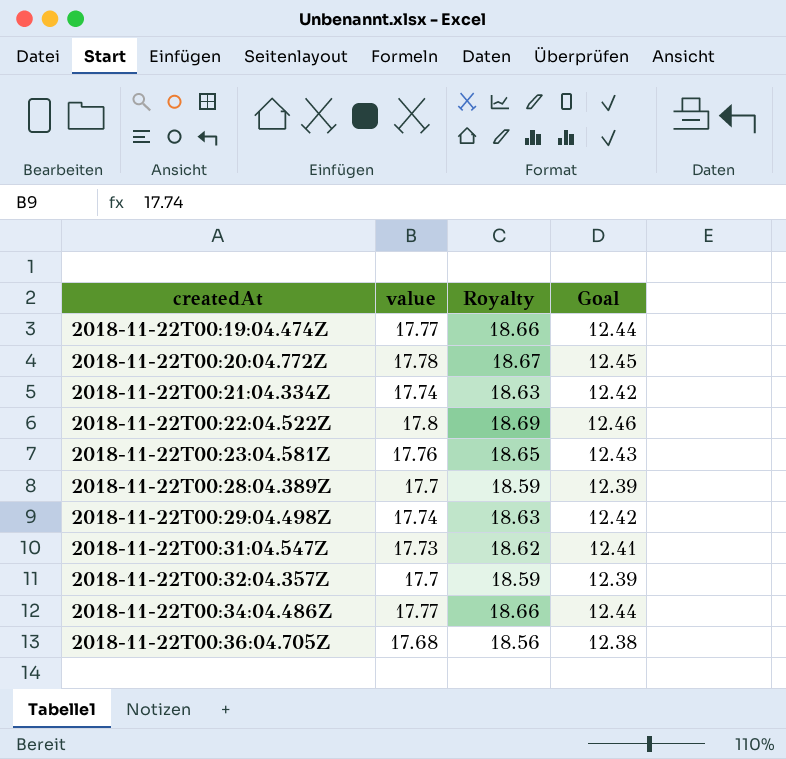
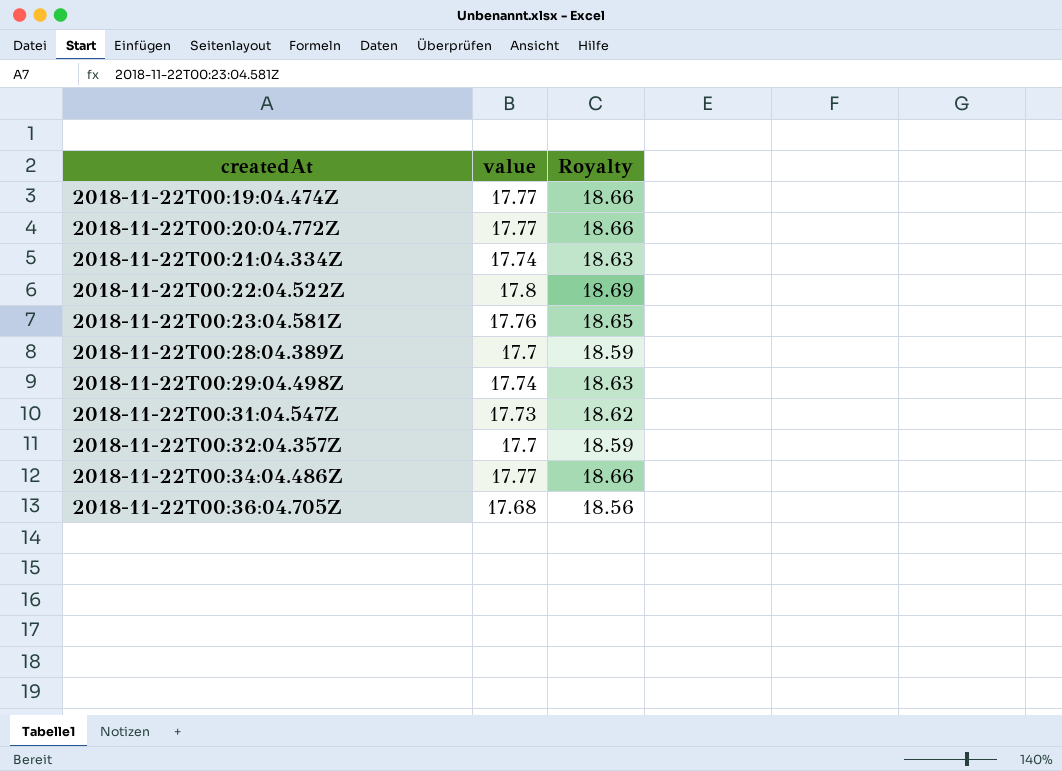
column Goal | formula: [value] * 0.7 -> none
2018-11-22T00:20:04.772Z | value: 17.78 -> 17.77
2018-11-22T00:20:04.772Z | Royalty: 18.67 -> 18.66

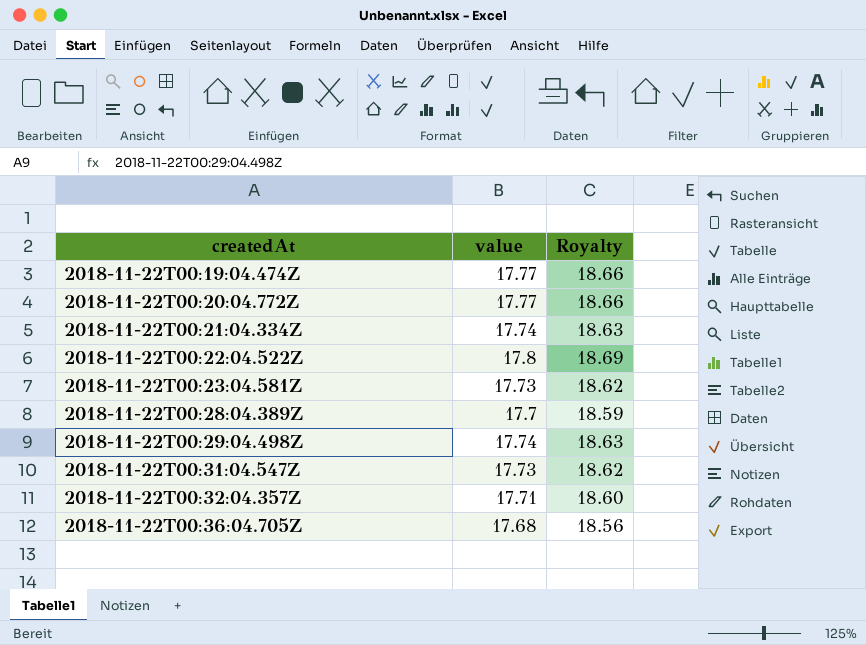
row 2018-11-22T00:34:04.486Z: 17.77 | 18.66 -> none
2018-11-22T00:23:04.581Z | value: 17.76 -> 17.73
2018-11-22T00:23:04.581Z | Royalty: 18.65 -> 18.62
2018-11-22T00:32:04.357Z | value: 17.7 -> 17.71
2018-11-22T00:32:04.357Z | Royalty: 18.59 -> 18.60

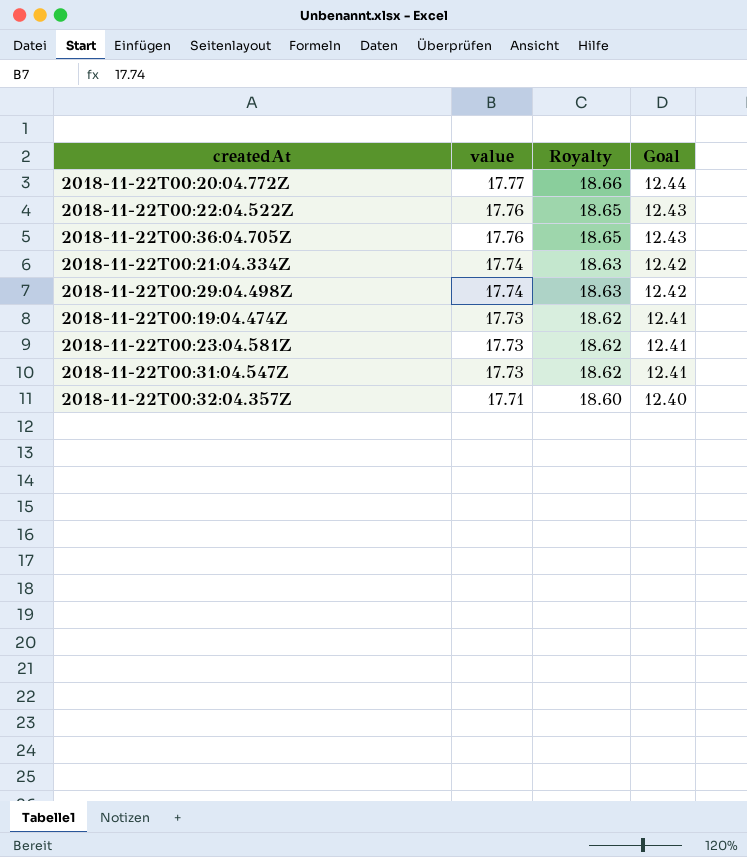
row order: createdAt ascending -> value descending
column Goal | formula: none -> [value] * 0.7
row 2018-11-22T00:28:04.389Z: 17.7 | 18.59 -> none
2018-11-22T00:22:04.522Z | value: 17.8 -> 17.76
2018-11-22T00:22:04.522Z | Royalty: 18.69 -> 18.65
2018-11-22T00:36:04.705Z | value: 17.68 -> 17.76
2018-11-22T00:36:04.705Z | Royalty: 18.56 -> 18.65
2018-11-22T00:19:04.474Z | value: 17.77 -> 17.73
2018-11-22T00:19:04.474Z | Royalty: 18.66 -> 18.62

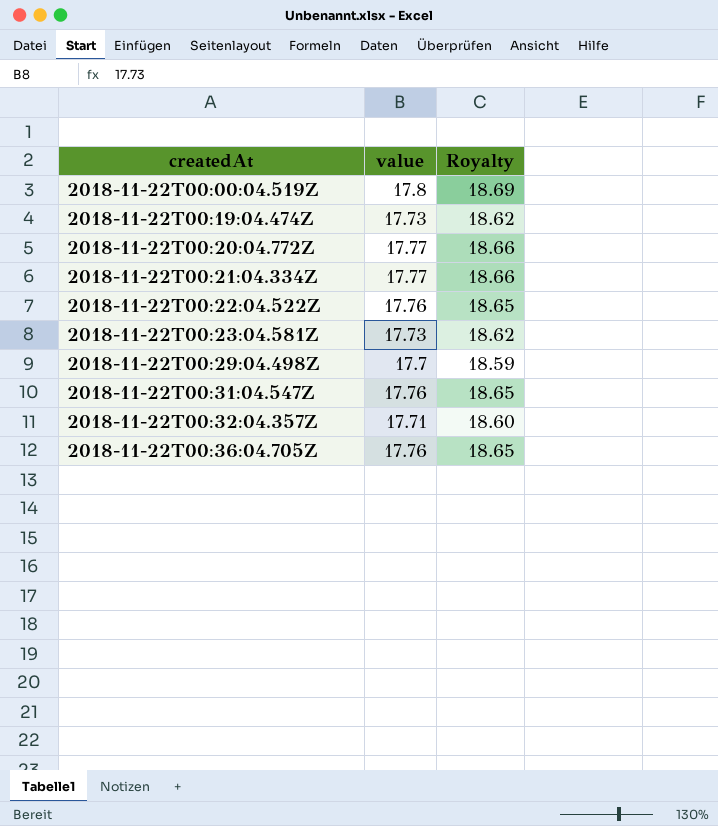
row order: value descending -> createdAt ascending
column Goal | formula: [value] * 0.7 -> none
row 2018-11-22T00:00:04.519Z: none -> 17.8 | 18.69
2018-11-22T00:21:04.334Z | value: 17.74 -> 17.77
2018-11-22T00:21:04.334Z | Royalty: 18.63 -> 18.66
2018-11-22T00:29:04.498Z | value: 17.74 -> 17.7
2018-11-22T00:29:04.498Z | Royalty: 18.63 -> 18.59
2018-11-22T00:31:04.547Z | value: 17.73 -> 17.76
2018-11-22T00:31:04.547Z | Royalty: 18.62 -> 18.65

